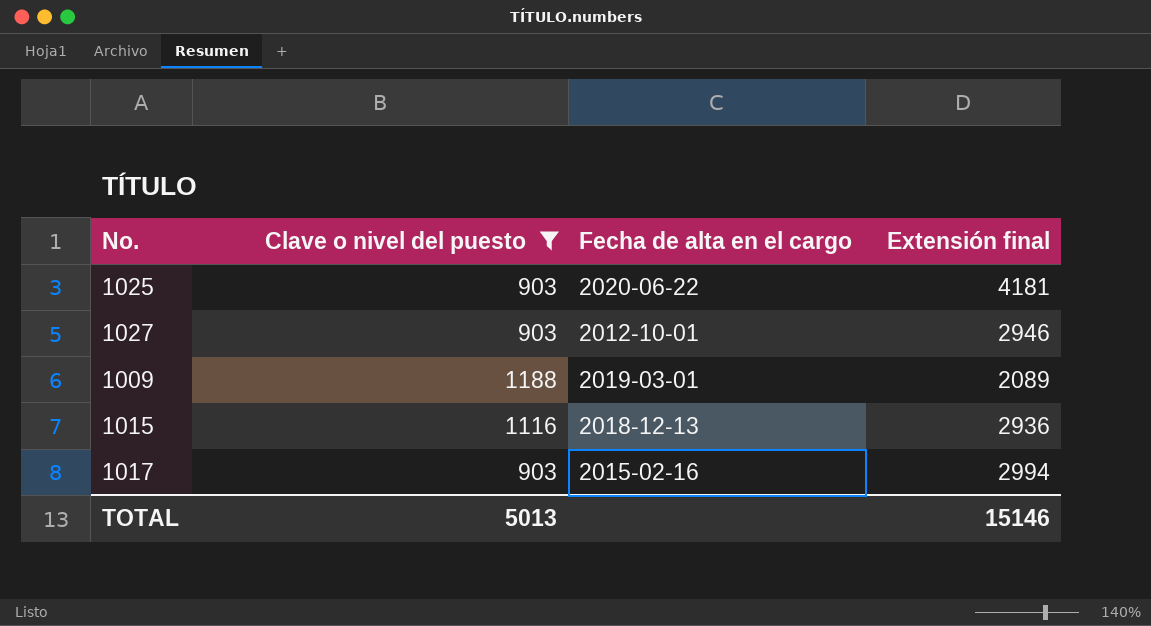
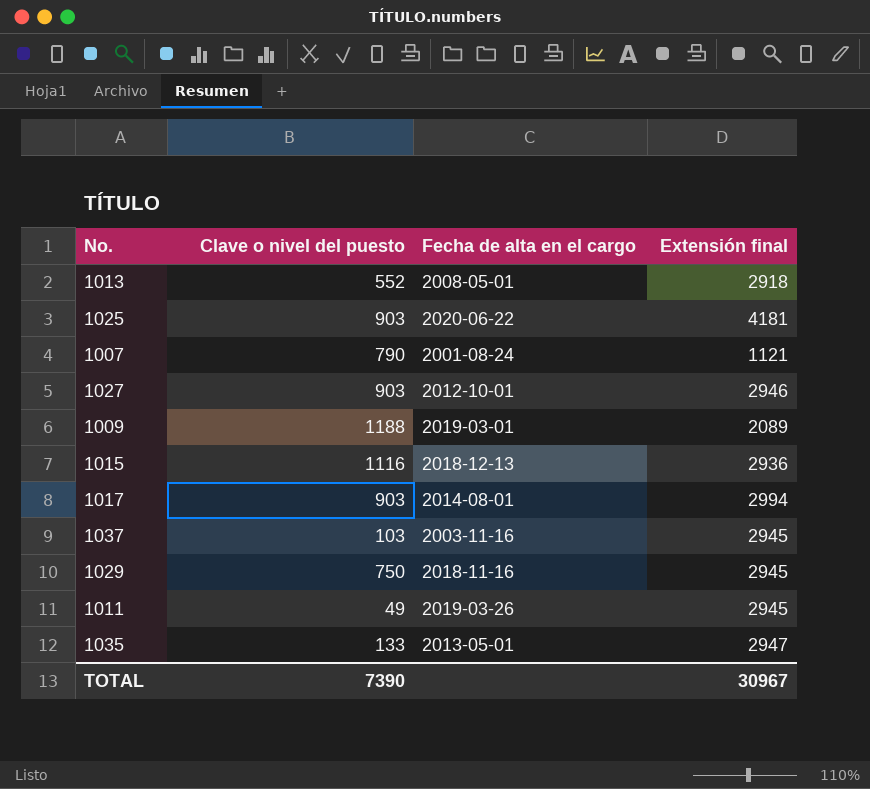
filter: Clave o nivel del puesto >= 903 -> none
1017 | Fecha de alta en el cargo: 2015-02-16 -> 2014-08-01
TOTAL | Clave o nivel del puesto: 5013 -> 7390
TOTAL | Extensión final: 15146 -> 30967

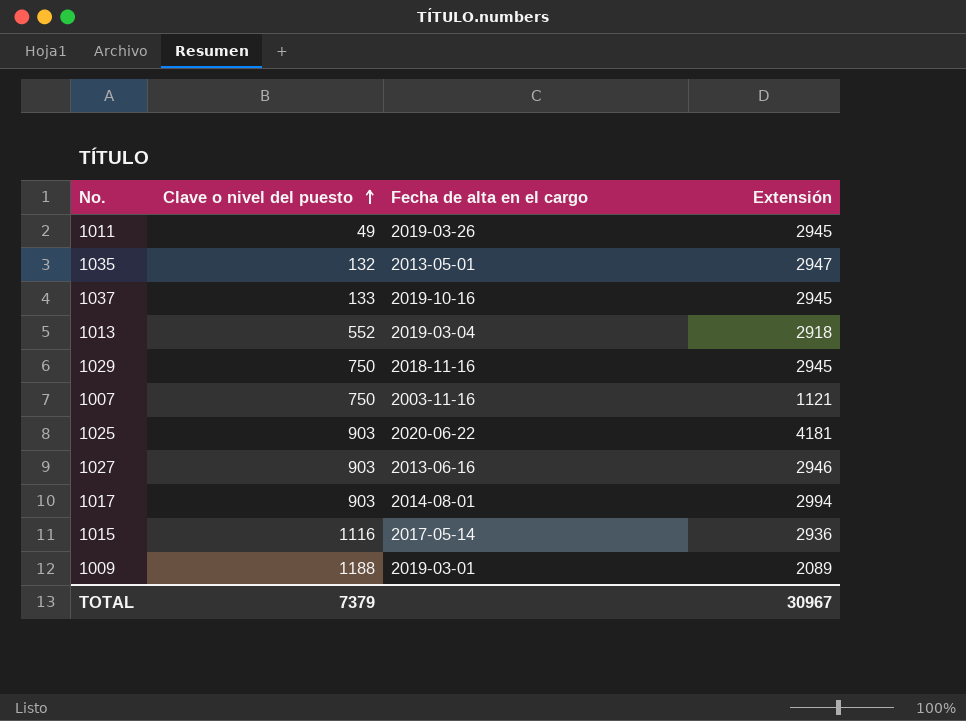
row order: none -> Clave o nivel del puesto ascending
column name: Extensión final -> Extensión
1035 | Clave o nivel del puesto: 133 -> 132
1037 | Clave o nivel del puesto: 103 -> 133
1037 | Fecha de alta en el cargo: 2003-11-16 -> 2019-10-16
1013 | Fecha de alta en el cargo: 2008-05-01 -> 2019-03-04
1007 | Clave o nivel del puesto: 790 -> 750
1007 | Fecha de alta en el cargo: 2001-08-24 -> 2003-11-16
1027 | Fecha de alta en el cargo: 2012-10-01 -> 2013-06-16
1015 | Fecha de alta en el cargo: 2018-12-13 -> 2017-05-14
TOTAL | Clave o nivel del puesto: 7390 -> 7379

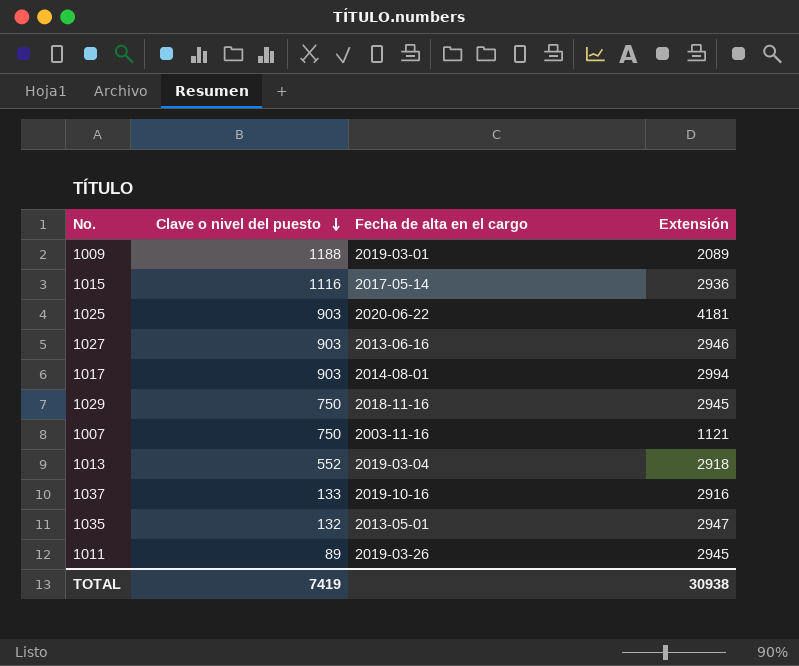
row order: Clave o nivel del puesto ascending -> Clave o nivel del puesto descending
1037 | Extensión: 2945 -> 2916
1011 | Clave o nivel del puesto: 49 -> 89
TOTAL | Clave o nivel del puesto: 7379 -> 7419
TOTAL | Extensión: 30967 -> 30938

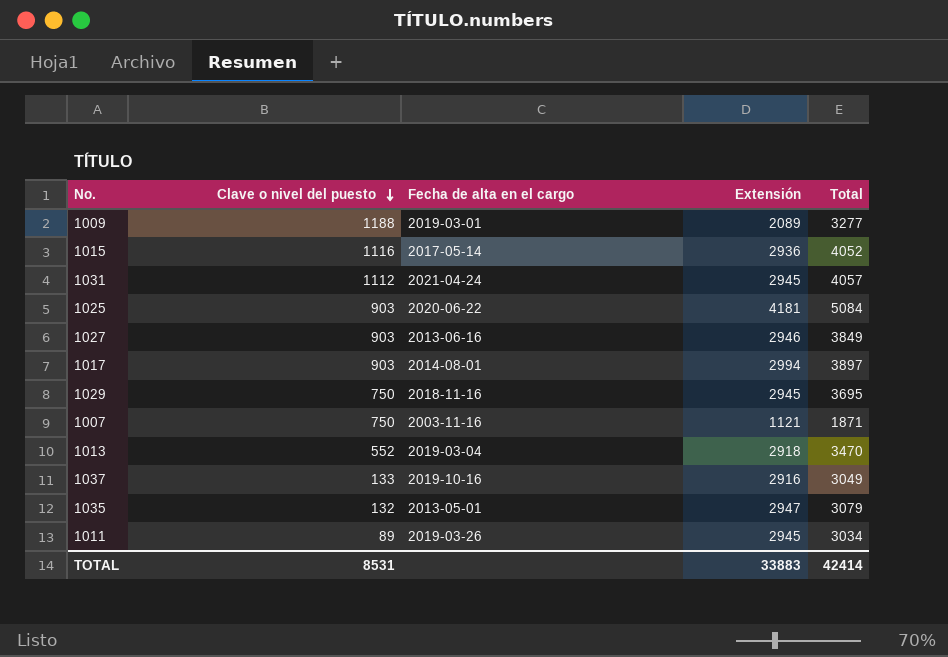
column Total | formula: none -> [Clave o nivel del puesto] + [Extensión]
row 1031: none -> 1112 | 2021-04-24 | 2945 | 4057
TOTAL | Clave o nivel del puesto: 7419 -> 8531
TOTAL | Extensión: 30938 -> 33883

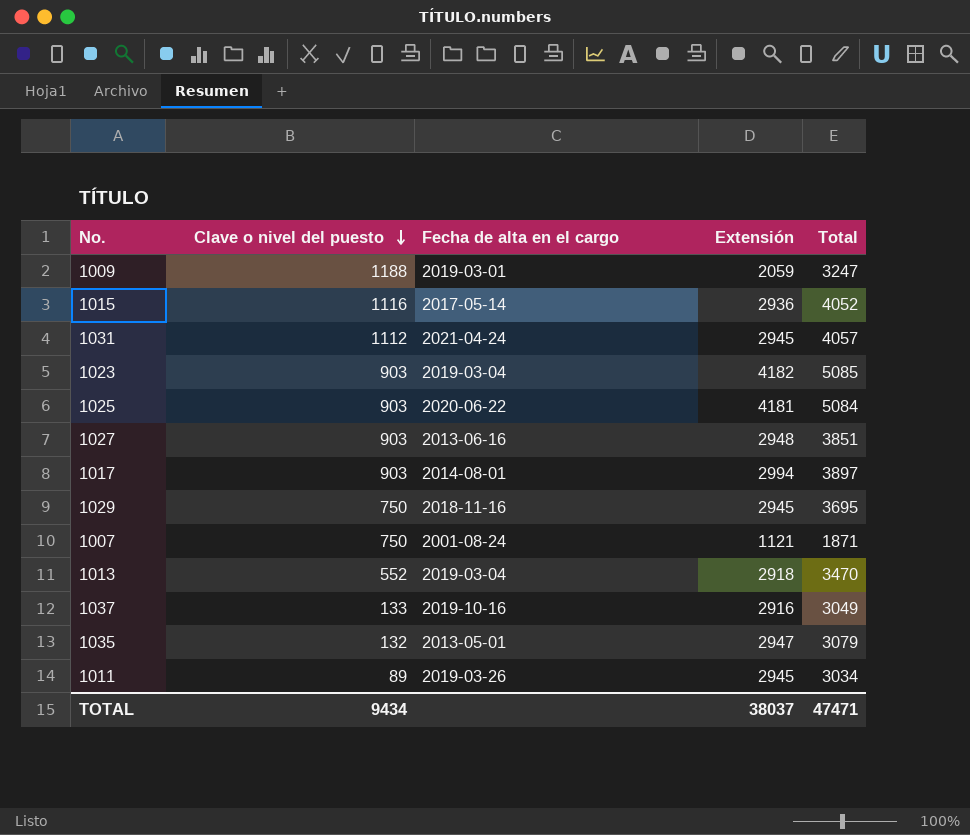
1009 | Extensión: 2089 -> 2059
1009 | Total: 3277 -> 3247
row 1023: none -> 903 | 2019-03-04 | 4182 | 5085
1027 | Extensión: 2946 -> 2948
1027 | Total: 3849 -> 3851
1007 | Fecha de alta en el cargo: 2003-11-16 -> 2001-08-24
TOTAL | Clave o nivel del puesto: 8531 -> 9434
TOTAL | Extensión: 33883 -> 38037
TOTAL | Total: 42414 -> 47471

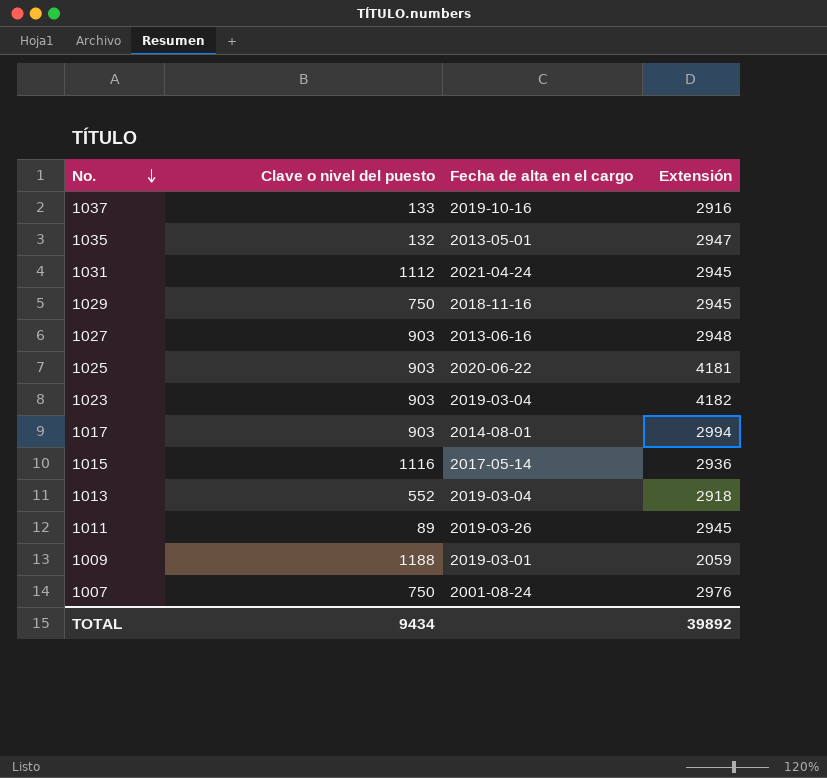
row order: Clave o nivel del puesto descending -> No. descending
column Total | formula: [Clave o nivel del puesto] + [Extensión] -> none
1007 | Extensión: 1121 -> 2976
TOTAL | Extensión: 38037 -> 39892

